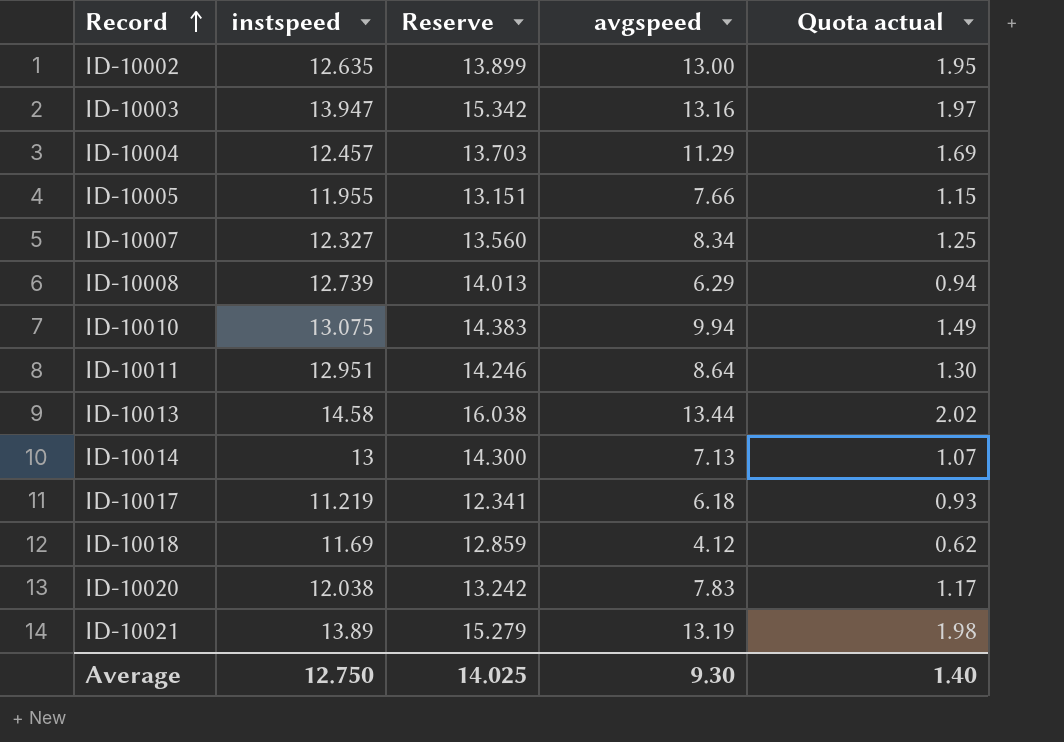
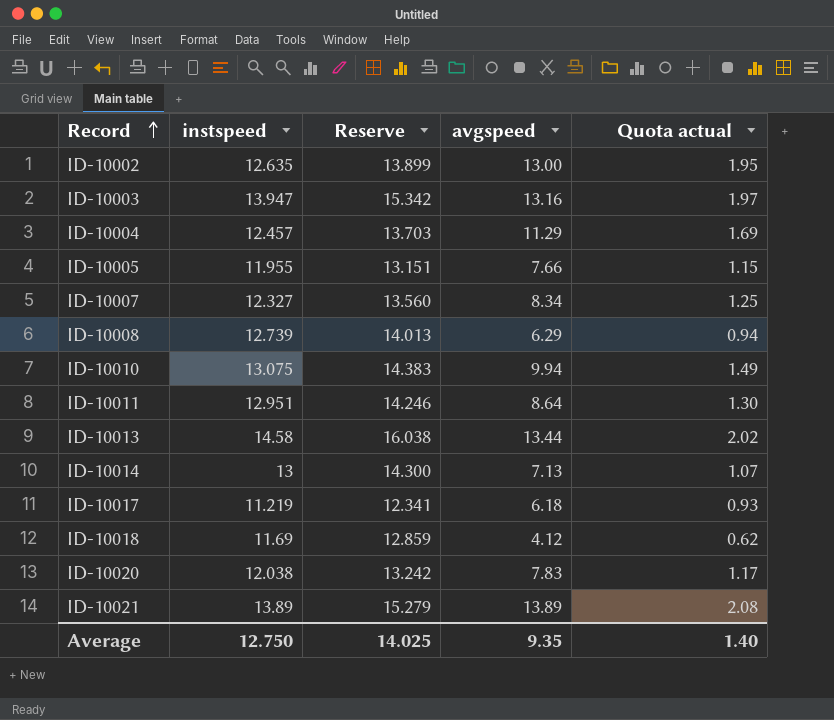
ID-10021 | avgspeed: 13.19 -> 13.89
ID-10021 | Quota actual: 1.98 -> 2.08
Average | avgspeed: 9.30 -> 9.35

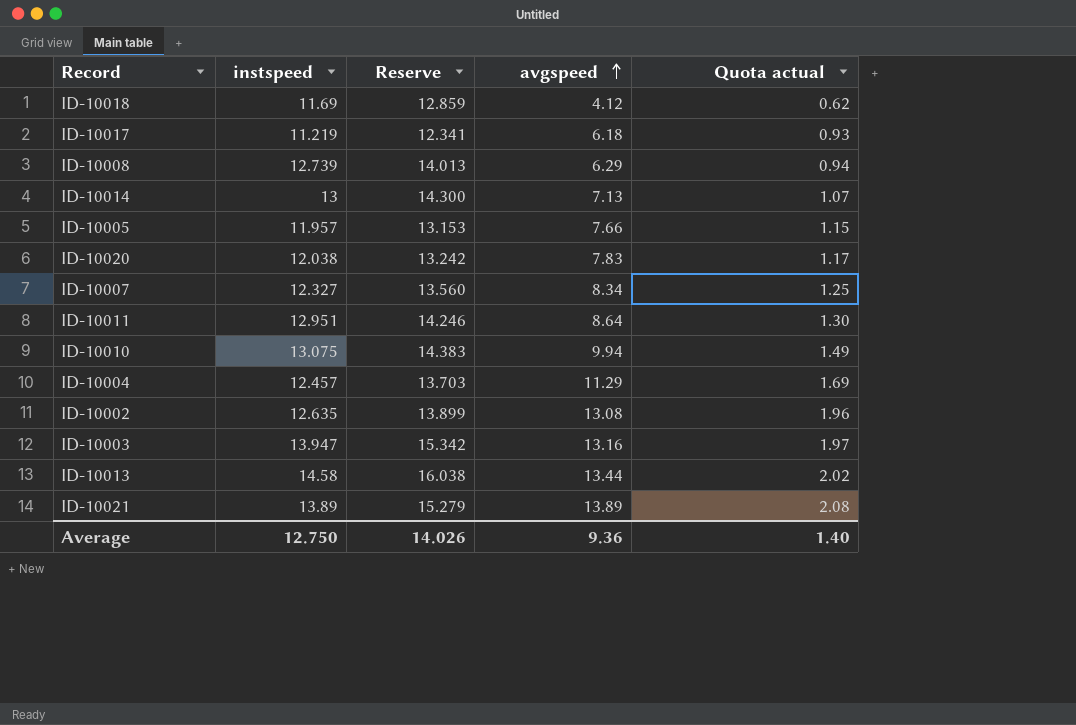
row order: Record ascending -> avgspeed ascending
ID-10005 | instspeed: 11.955 -> 11.957
ID-10005 | Reserve: 13.151 -> 13.153
ID-10002 | avgspeed: 13.00 -> 13.08
ID-10002 | Quota actual: 1.95 -> 1.96
Average | Reserve: 14.025 -> 14.026
Average | avgspeed: 9.35 -> 9.36

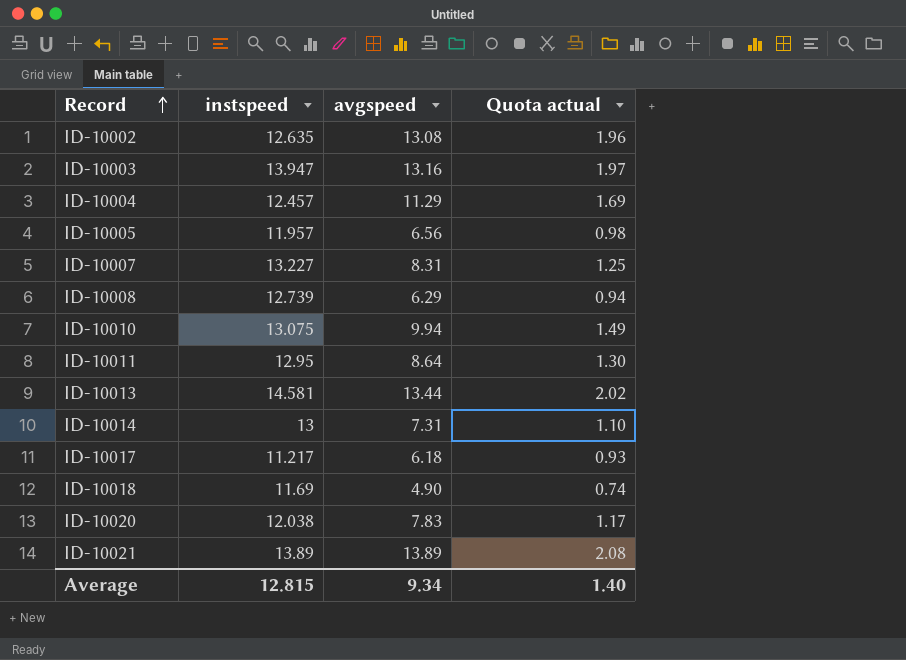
row order: avgspeed ascending -> Record ascending
column Reserve | formula: [instspeed] * 1.1 -> none
ID-10005 | avgspeed: 7.66 -> 6.56
ID-10005 | Quota actual: 1.15 -> 0.98
ID-10007 | instspeed: 12.327 -> 13.227
ID-10007 | avgspeed: 8.34 -> 8.31
ID-10011 | instspeed: 12.951 -> 12.95
ID-10013 | instspeed: 14.58 -> 14.581
ID-10014 | avgspeed: 7.13 -> 7.31
ID-10014 | Quota actual: 1.07 -> 1.10
ID-10017 | instspeed: 11.219 -> 11.217
ID-10018 | avgspeed: 4.12 -> 4.90
ID-10018 | Quota actual: 0.62 -> 0.74
Average | instspeed: 12.750 -> 12.815
Average | avgspeed: 9.36 -> 9.34

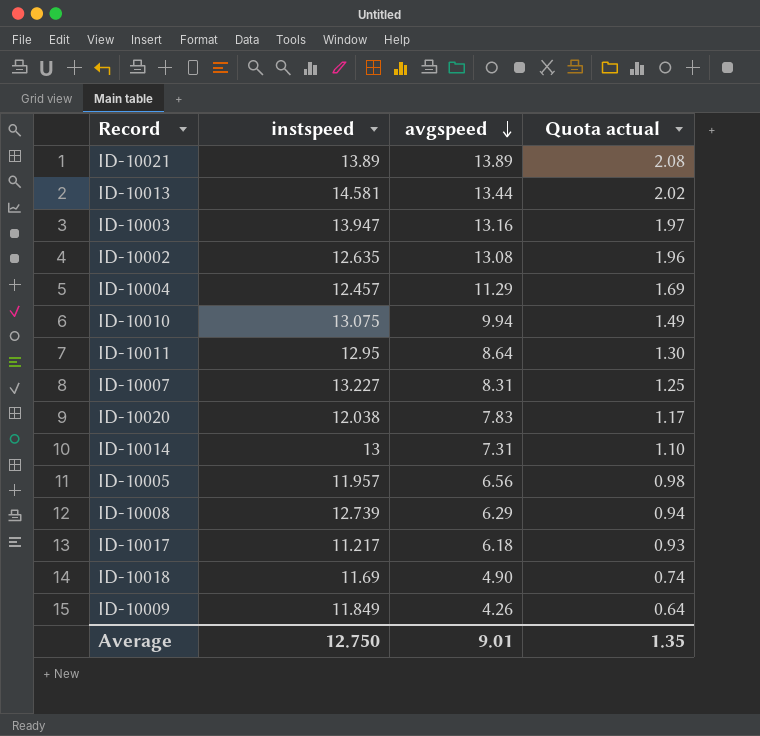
row order: Record ascending -> avgspeed descending
row ID-10009: none -> 11.849 | 4.26 | 0.64
Average | instspeed: 12.815 -> 12.750
Average | avgspeed: 9.34 -> 9.01
Average | Quota actual: 1.40 -> 1.35

